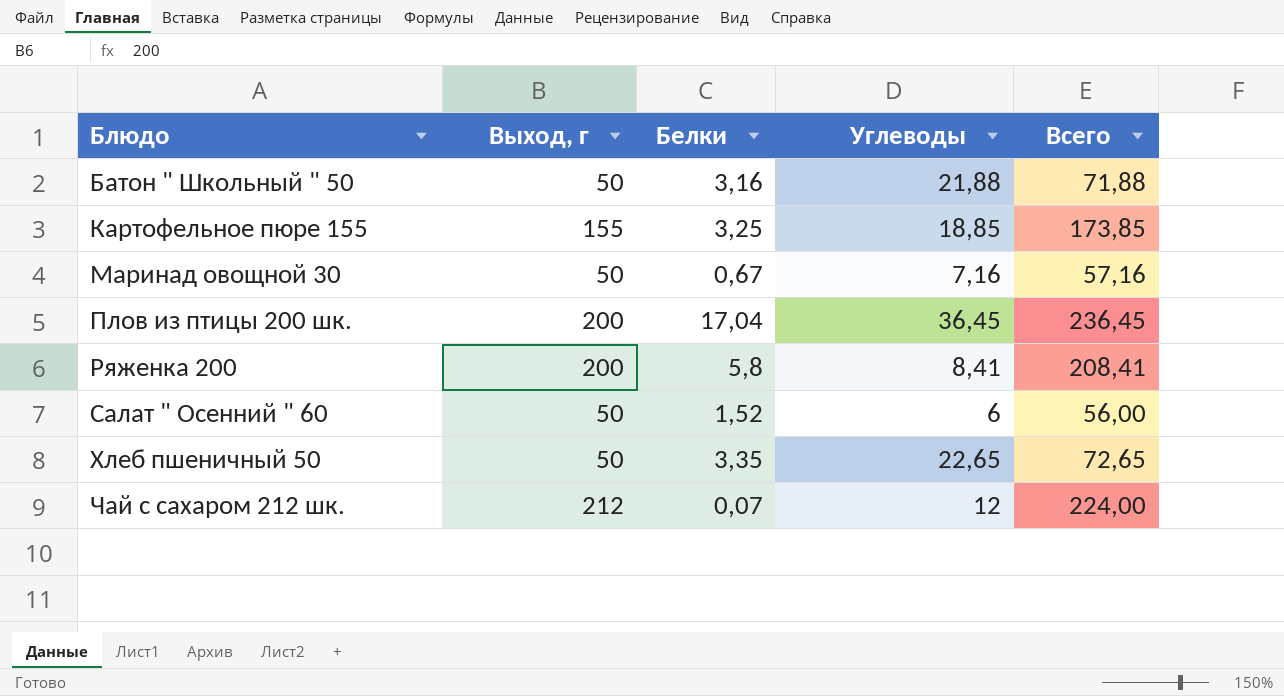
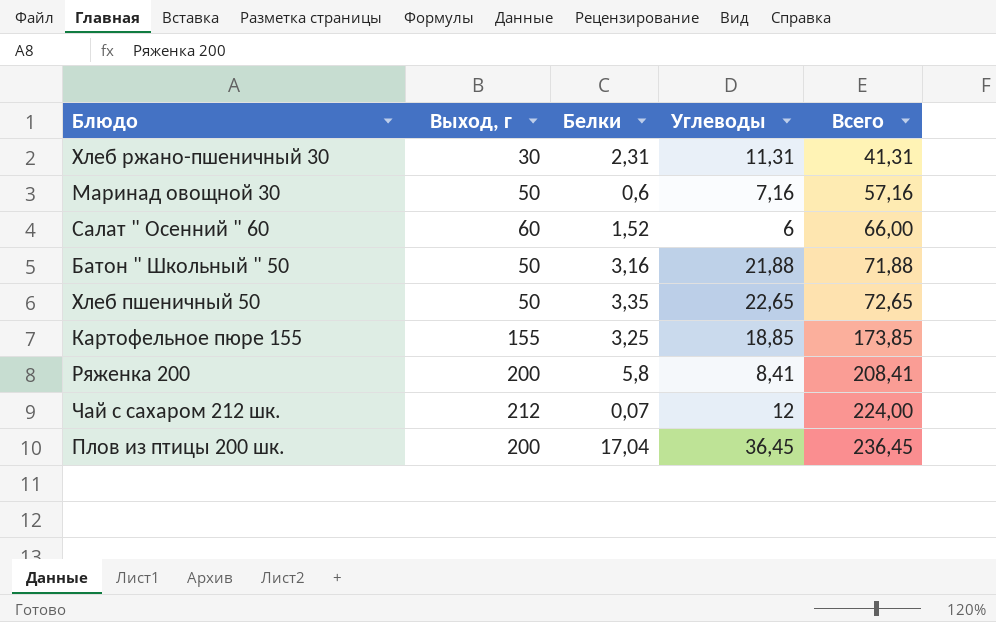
row order: Блюдо ascending -> Всего ascending
row Хлеб ржано-пшеничный 30: none -> 30 | 2,31 | 11,31 | 41,31
Маринад овощной 30 | Белки: 0,67 -> 0,6
Салат " Осенний " 60 | Выход, г: 50 -> 60
Салат " Осенний " 60 | Всего: 56,00 -> 66,00

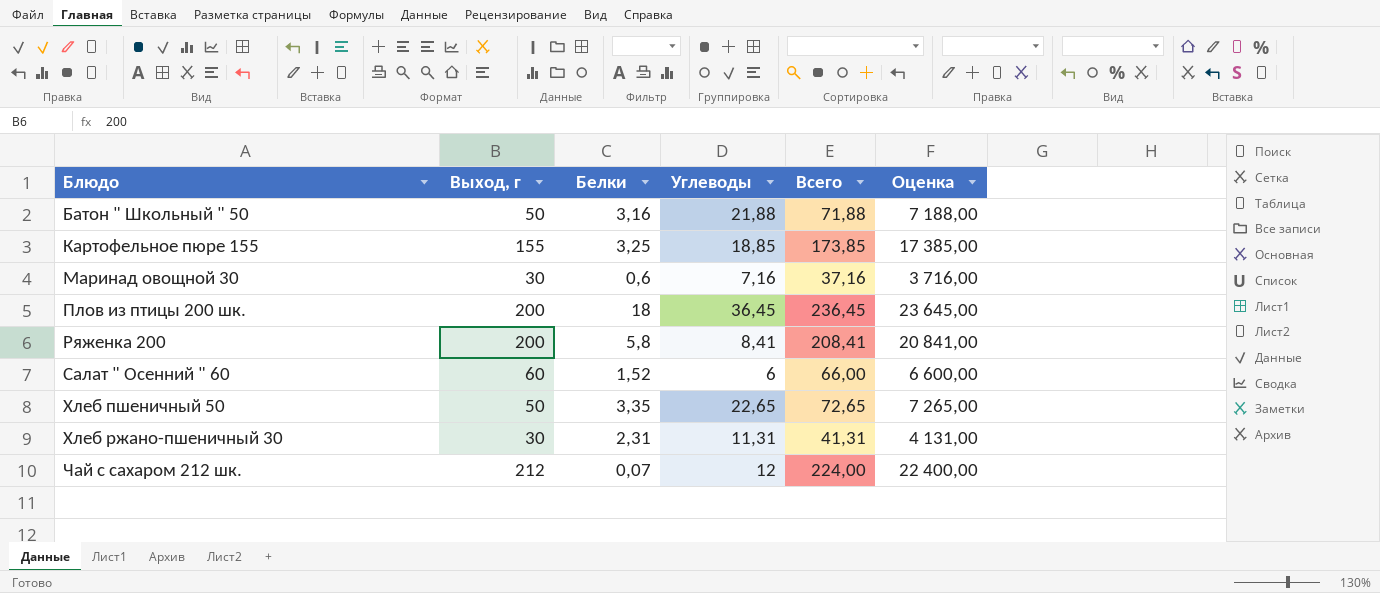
row order: Всего ascending -> Блюдо ascending
column Оценка | formula: none -> [Всего] * 100
Маринад овощной 30 | Выход, г: 50 -> 30
Маринад овощной 30 | Всего: 57,16 -> 37,16
Плов из птицы 200 шк. | Белки: 17,04 -> 18

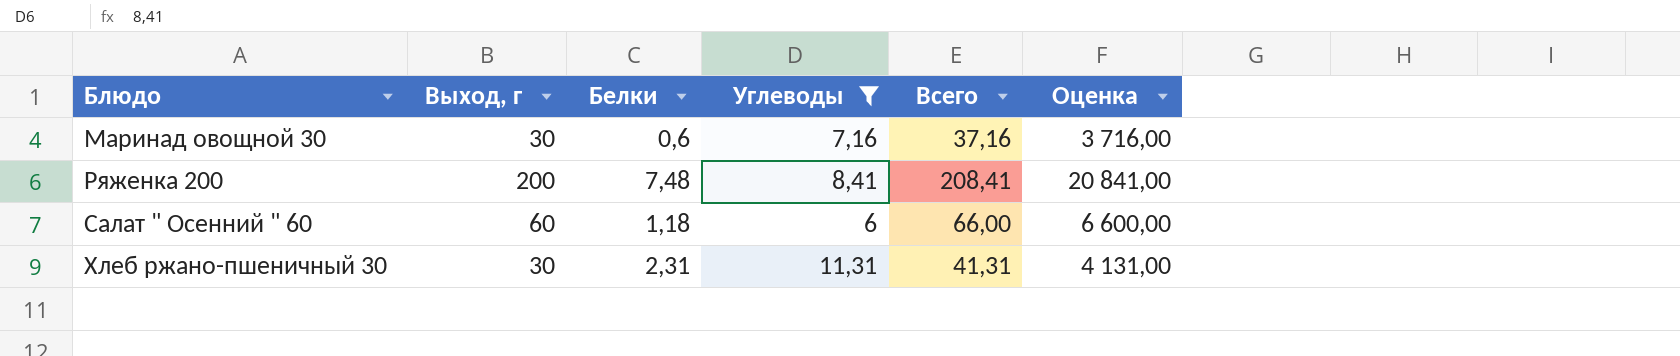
filter: none -> Углеводы <= 11,31
Ряженка 200 | Белки: 5,8 -> 7,48
Салат " Осенний " 60 | Белки: 1,52 -> 1,18

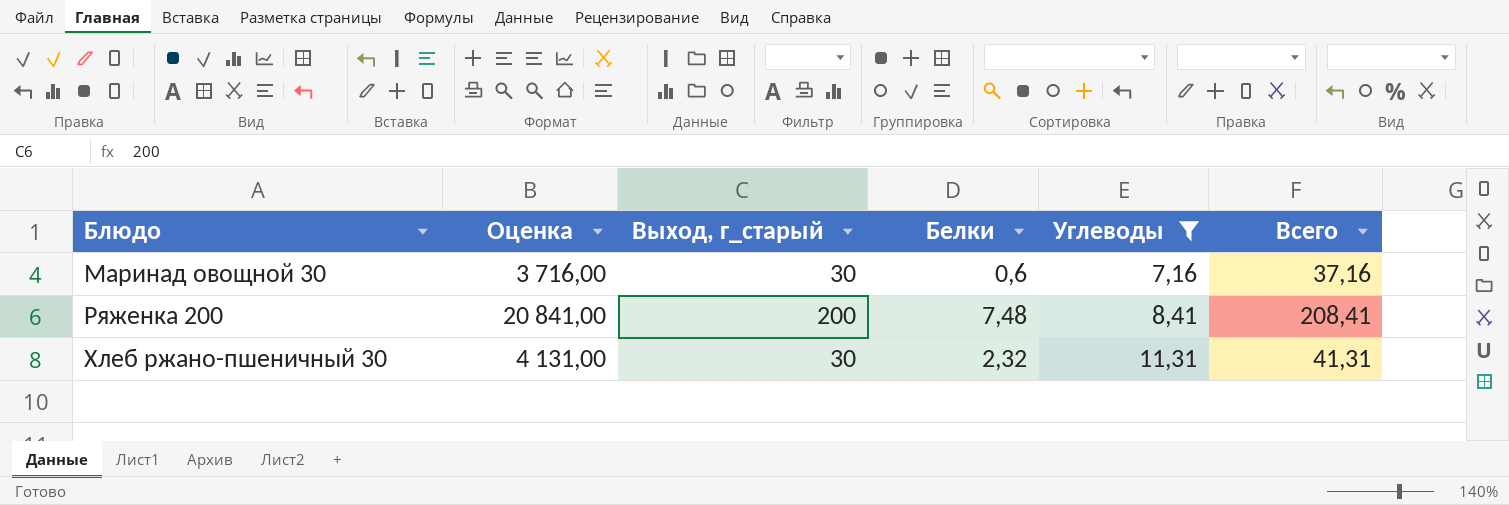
column Оценка | position: 6 -> 2
column name: Выход, г -> Выход, г_старый
row Салат " Осенний " 60: 60 | 1,18 | 6 | 66,00 | 6 600,00 -> none
Хлеб ржано-пшеничный 30 | Белки: 2,31 -> 2,32

